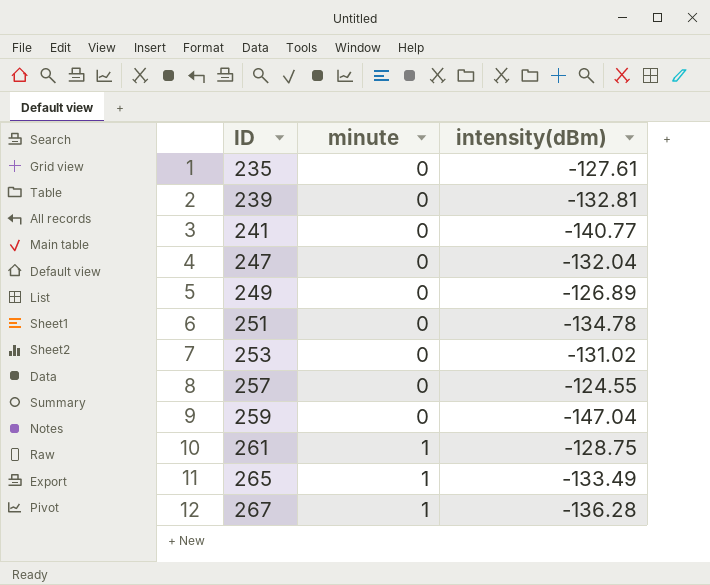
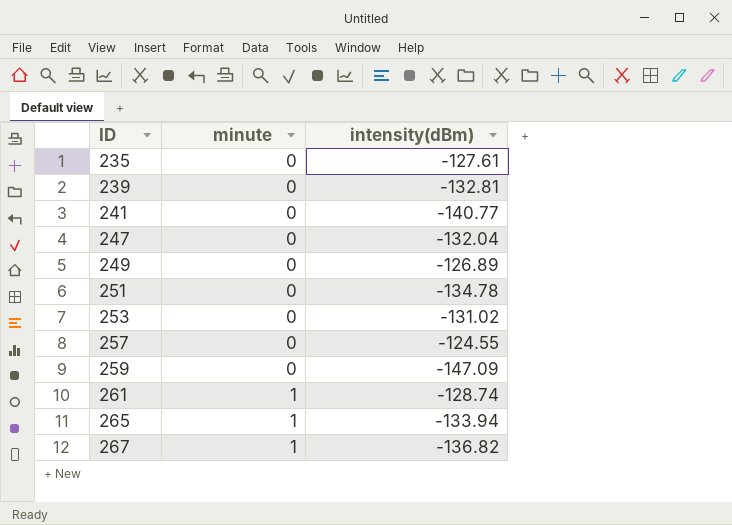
259 | intensity(dBm): -147.04 -> -147.09
261 | intensity(dBm): -128.75 -> -128.74
265 | intensity(dBm): -133.49 -> -133.94
267 | intensity(dBm): -136.28 -> -136.82

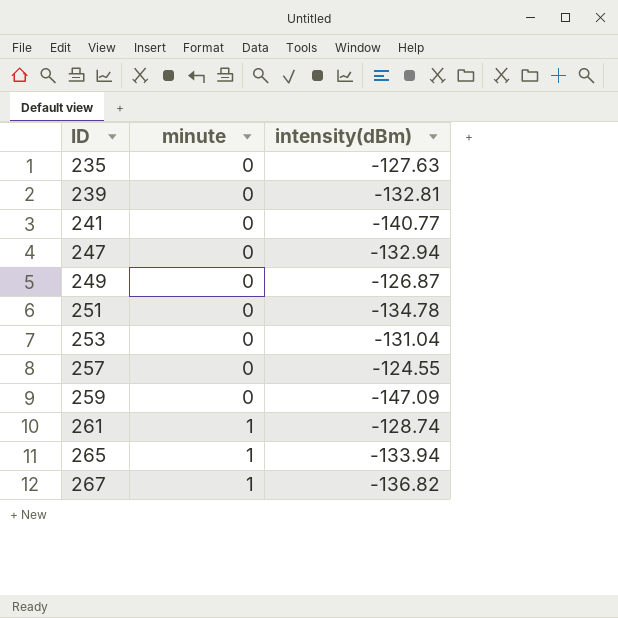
235 | intensity(dBm): -127.61 -> -127.63
247 | intensity(dBm): -132.04 -> -132.94
249 | intensity(dBm): -126.89 -> -126.87
253 | intensity(dBm): -131.02 -> -131.04

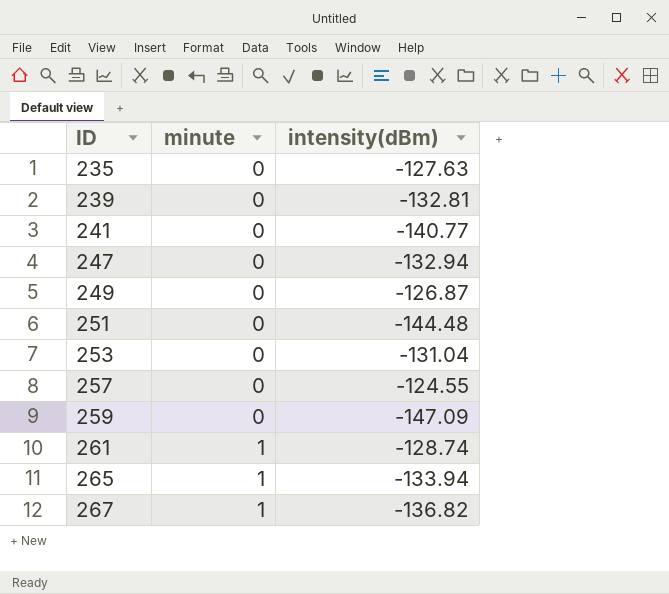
251 | intensity(dBm): -134.78 -> -144.48

